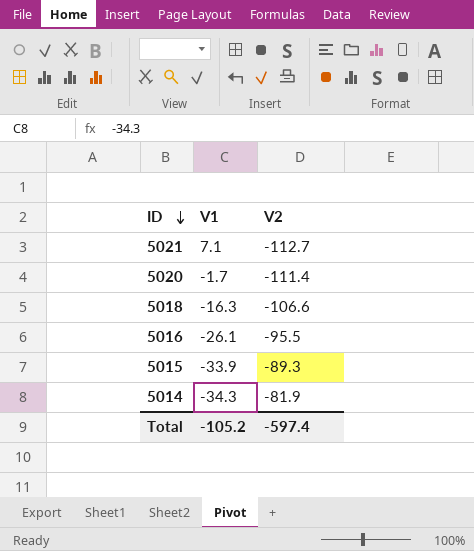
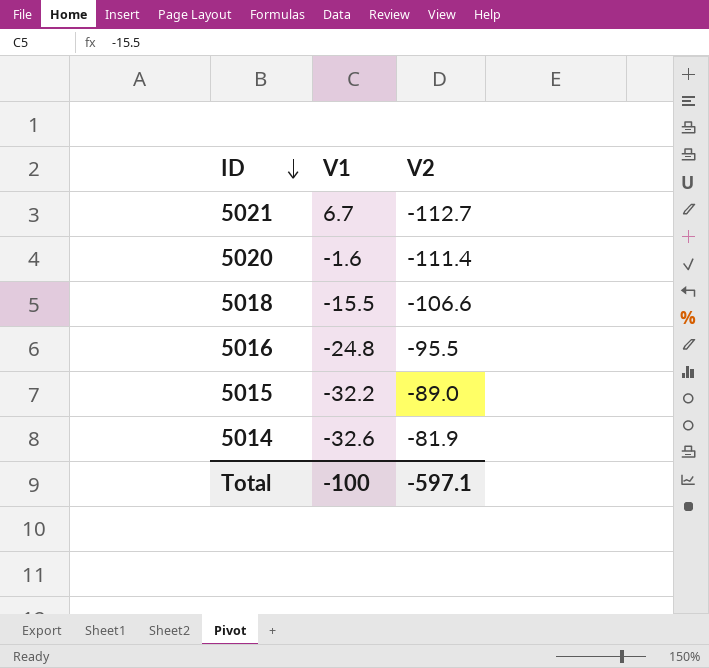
5021 | V1: 7.1 -> 6.7
5020 | V1: -1.7 -> -1.6
5018 | V1: -16.3 -> -15.5
5016 | V1: -26.1 -> -24.8
5015 | V1: -33.9 -> -32.2
5015 | V2: -89.3 -> -89.0
5014 | V1: -34.3 -> -32.6
Total | V1: -105.2 -> -100
Total | V2: -597.4 -> -597.1

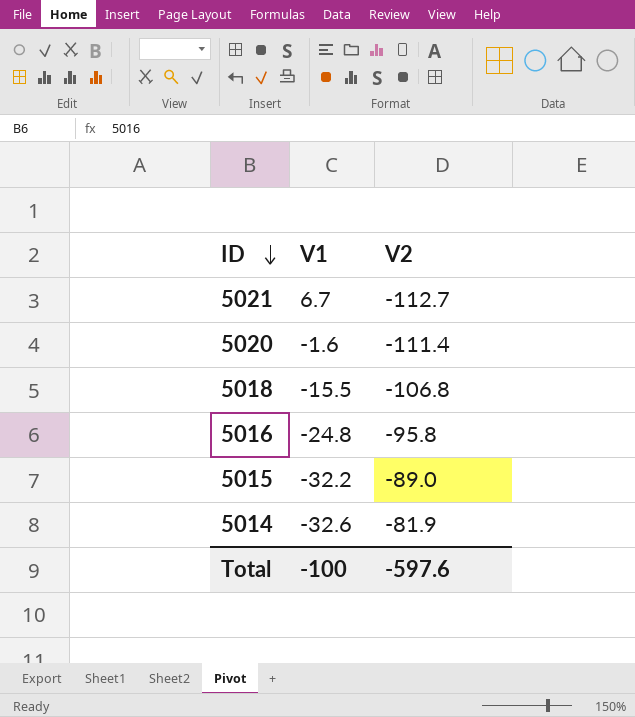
5018 | V2: -106.6 -> -106.8
5016 | V2: -95.5 -> -95.8
Total | V2: -597.1 -> -597.6

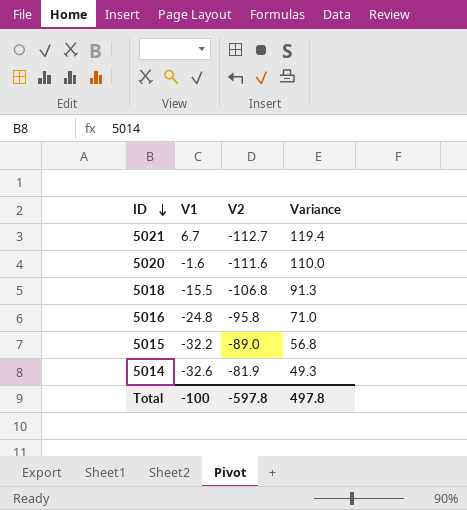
column Variance | formula: none -> [V1] - [V2]
5020 | V2: -111.4 -> -111.6
Total | V2: -597.6 -> -597.8

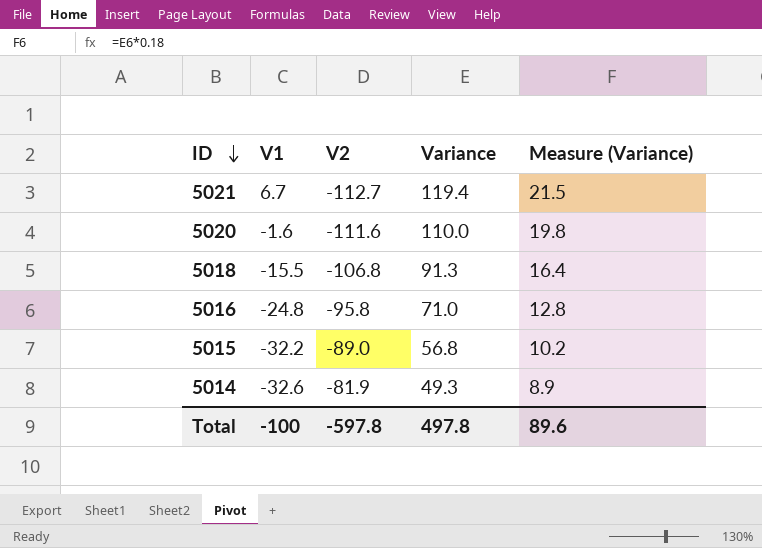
column Measure (Variance) | formula: none -> [Variance] * 0.18

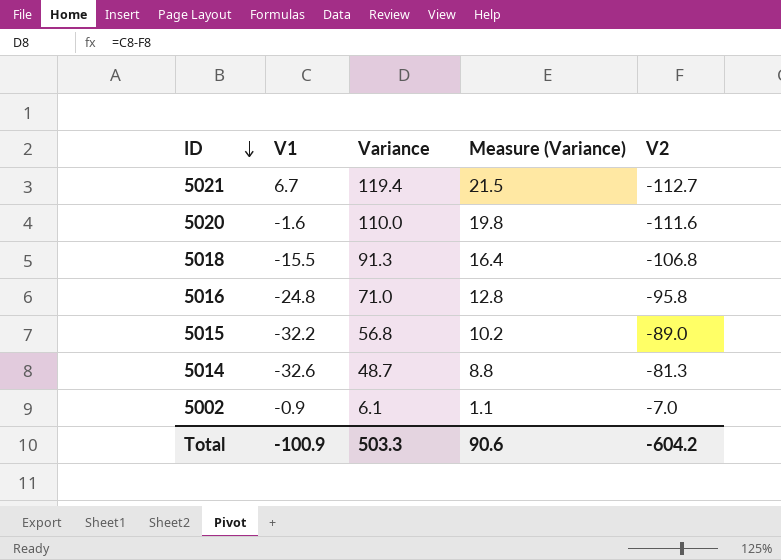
column V2 | position: 3 -> 5
5014 | Variance: 49.3 -> 48.7
5014 | Measure (Variance): 8.9 -> 8.8
5014 | V2: -81.9 -> -81.3
row 5002: none -> -0.9 | 6.1 | 1.1 | -7.0
Total | V1: -100 -> -100.9
Total | Variance: 497.8 -> 503.3
Total | Measure (Variance): 89.6 -> 90.6
Total | V2: -597.8 -> -604.2

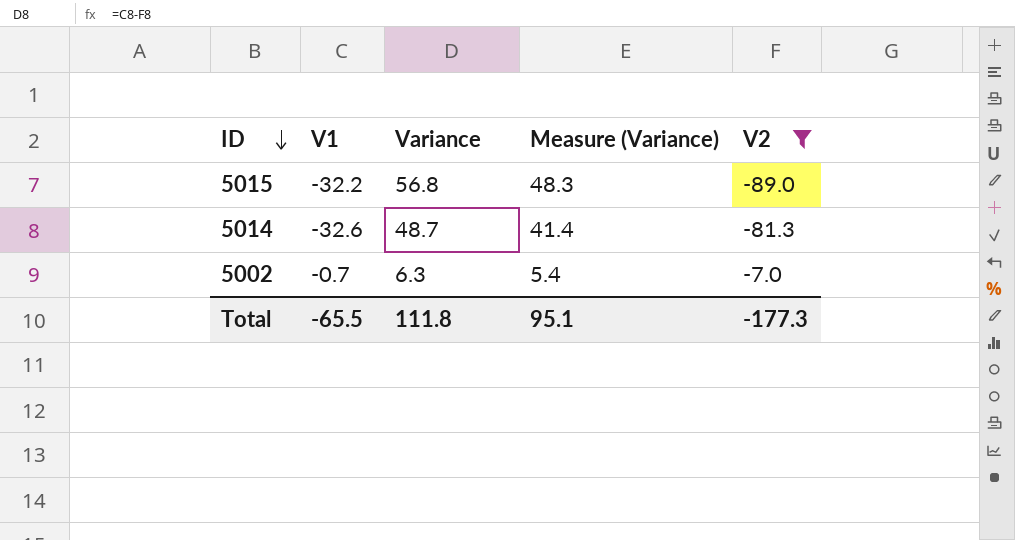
filter: none -> V2 >= -89.0
column Measure (Variance) | formula: [Variance] * 0.18 -> [Variance] * 0.85
5002 | V1: -0.9 -> -0.7
5002 | Variance: 6.1 -> 6.3
Total | V1: -100.9 -> -65.5
Total | Variance: 503.3 -> 111.8
Total | Measure (Variance): 90.6 -> 95.1
Total | V2: -604.2 -> -177.3

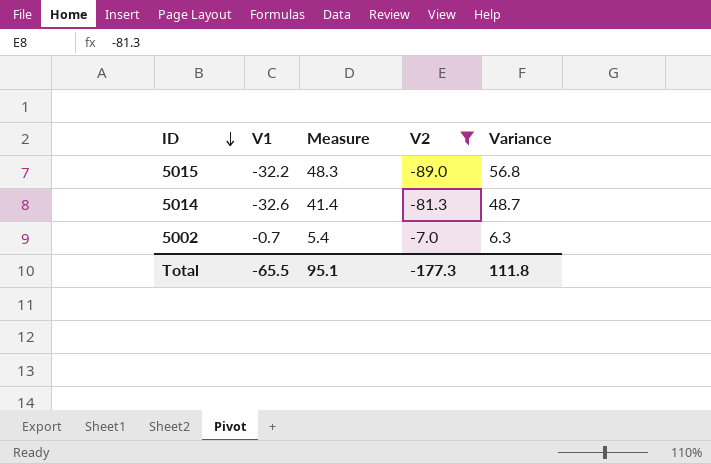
column name: Measure (Variance) -> Measure
column Variance | position: 3 -> 5

